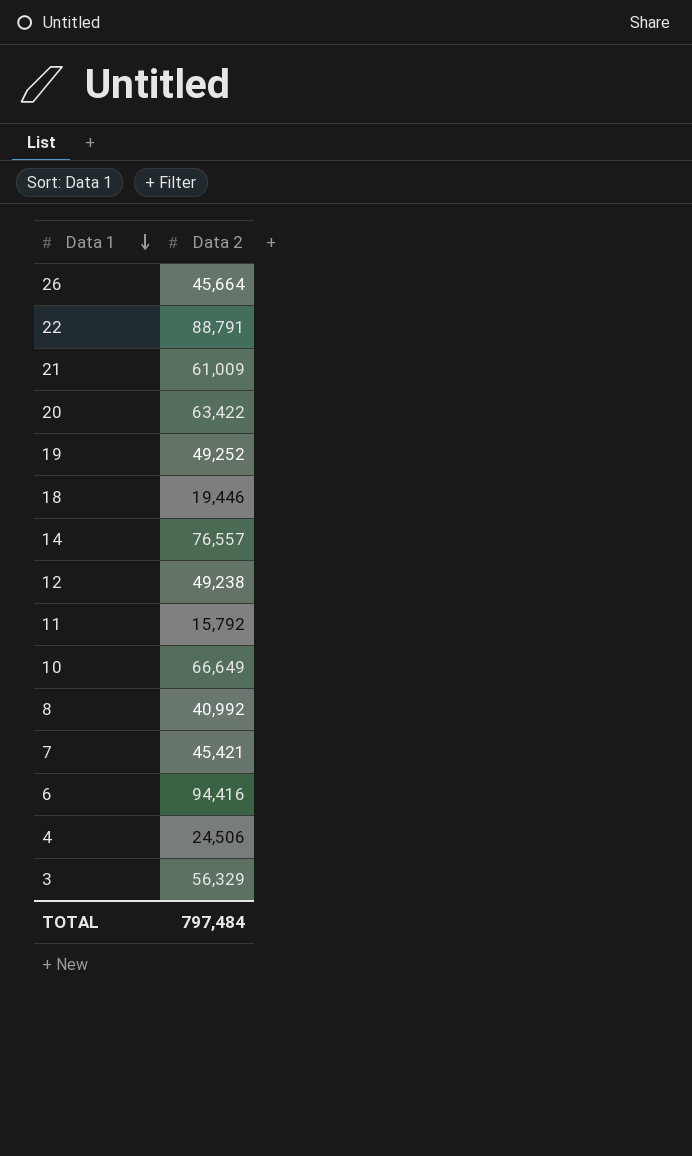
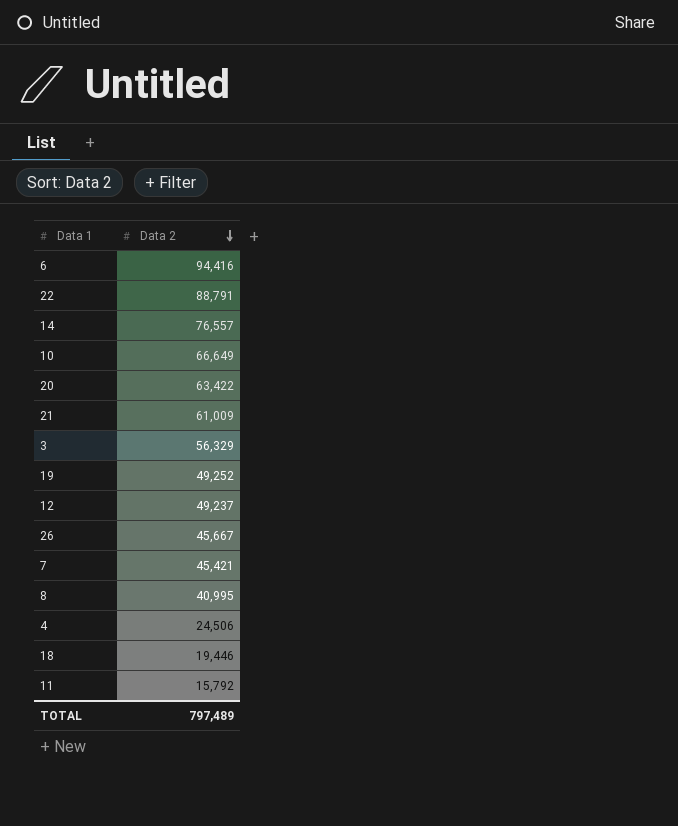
row order: Data 1 descending -> Data 2 descending
12 | Data 2: 49,238 -> 49,237
26 | Data 2: 45,664 -> 45,667
8 | Data 2: 40,992 -> 40,995
TOTAL | Data 2: 797,484 -> 797,489

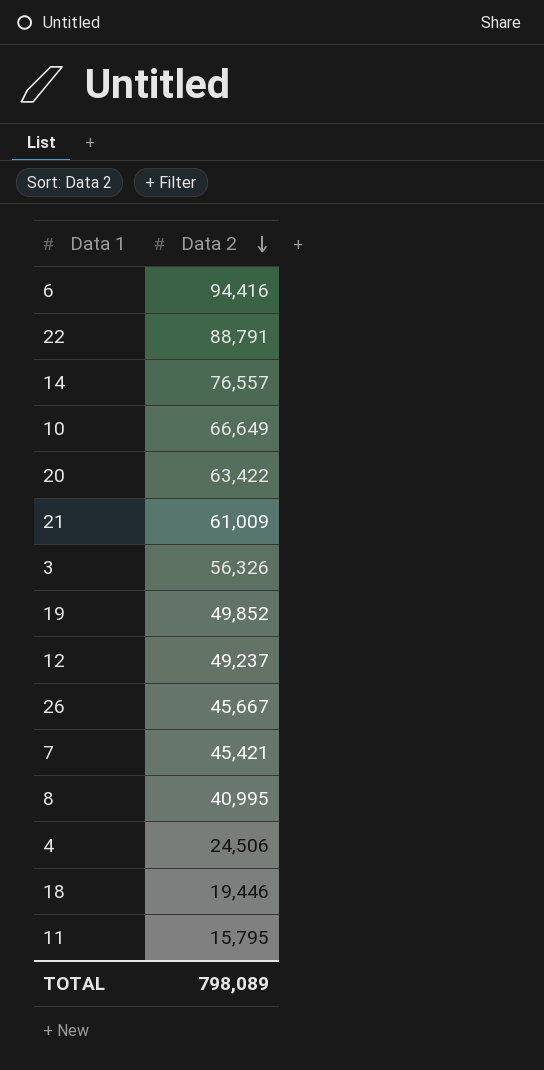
3 | Data 2: 56,329 -> 56,326
19 | Data 2: 49,252 -> 49,852
11 | Data 2: 15,792 -> 15,795
TOTAL | Data 2: 797,489 -> 798,089

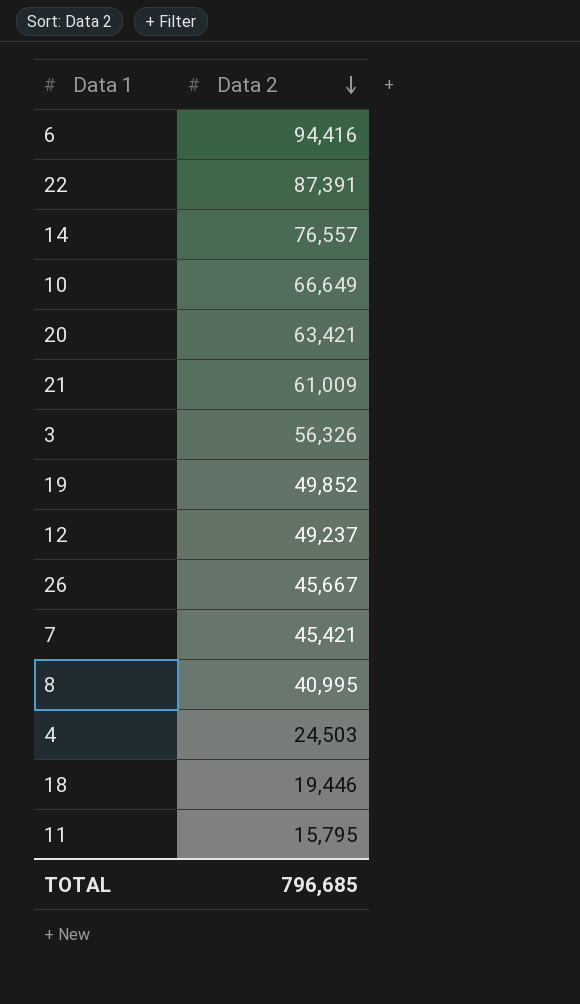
22 | Data 2: 88,791 -> 87,391
20 | Data 2: 63,422 -> 63,421
4 | Data 2: 24,506 -> 24,503
TOTAL | Data 2: 798,089 -> 796,685

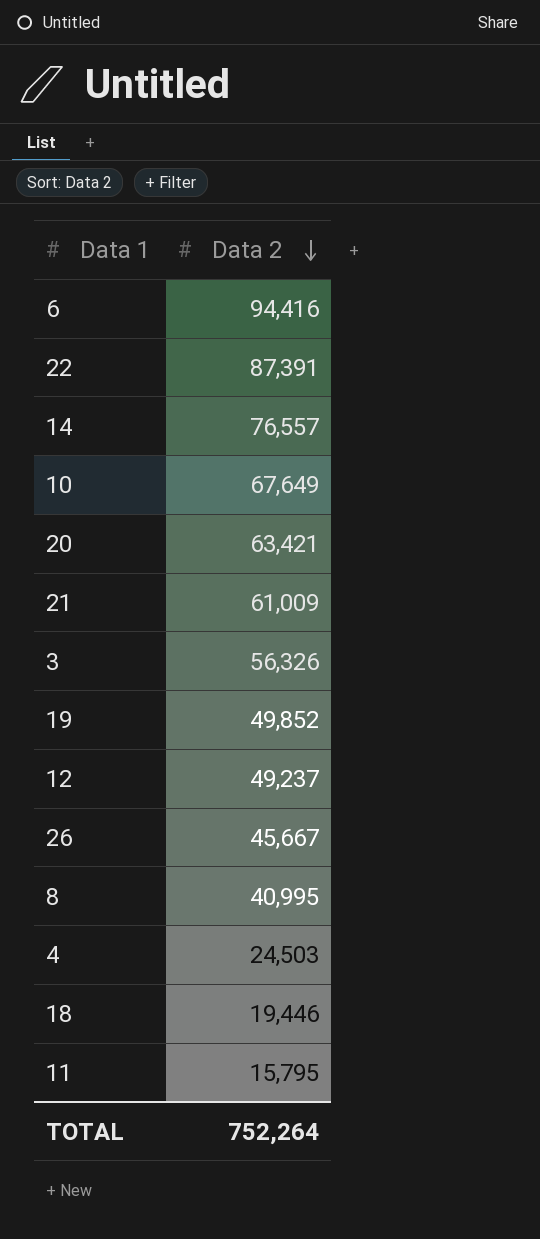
row 7: 45,421 -> none
10 | Data 2: 66,649 -> 67,649
TOTAL | Data 2: 796,685 -> 752,264

